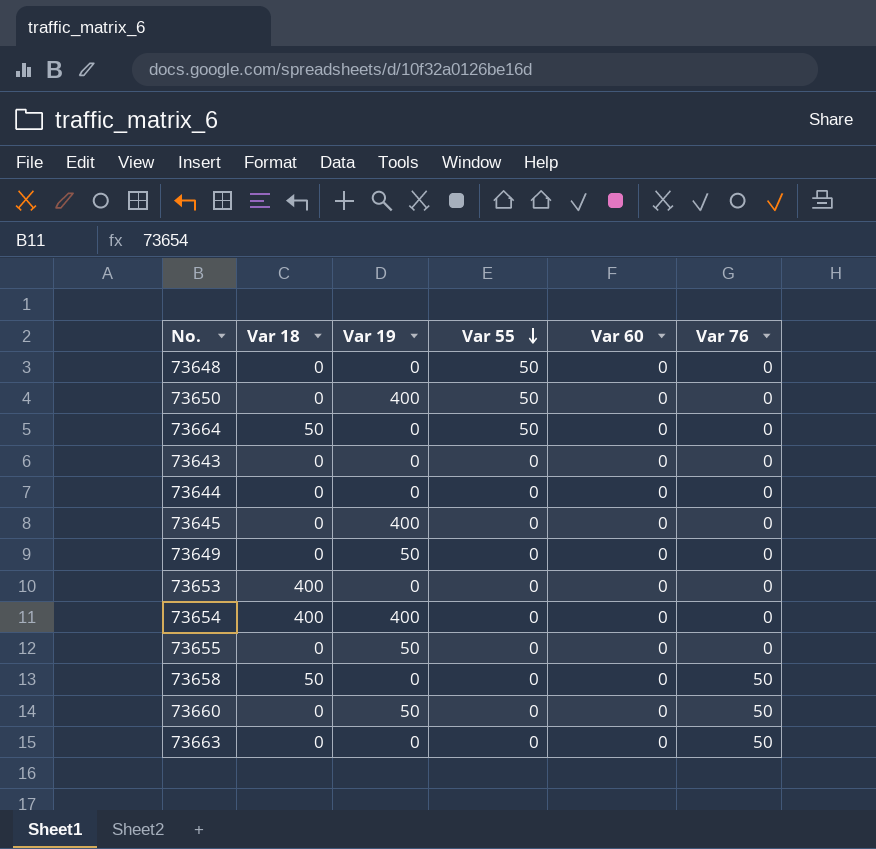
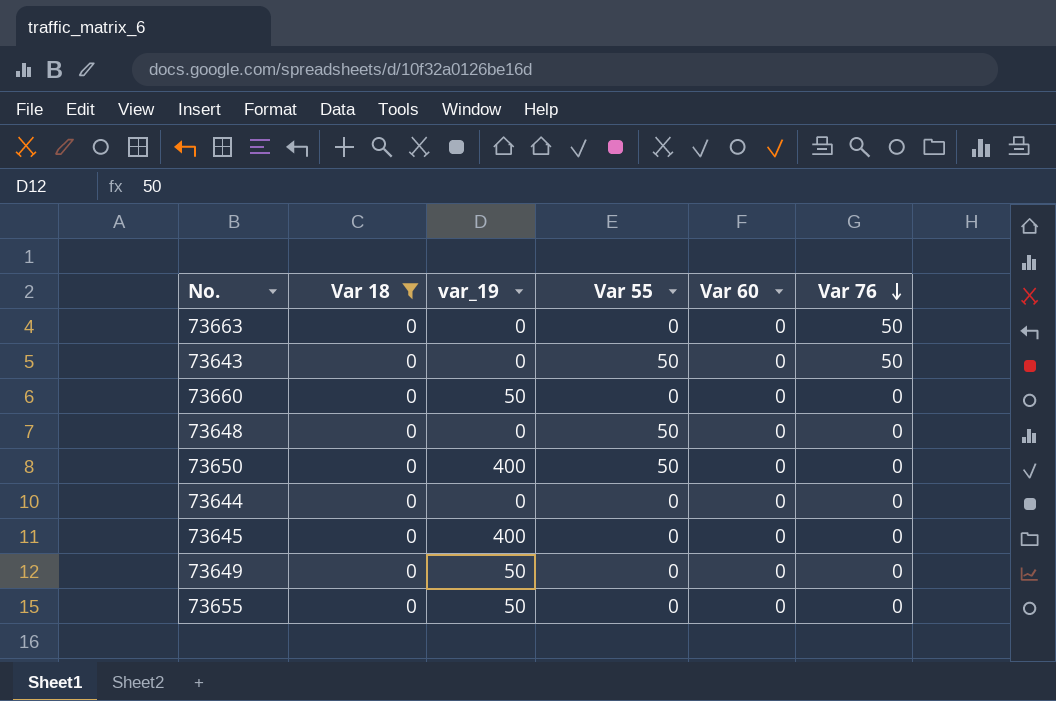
filter: none -> Var 18 = 0
row order: Var 55 descending -> Var 76 descending
column name: Var 19 -> var_19
73643 | Var 55: 0 -> 50
73643 | Var 76: 0 -> 50
73660 | Var 76: 50 -> 0

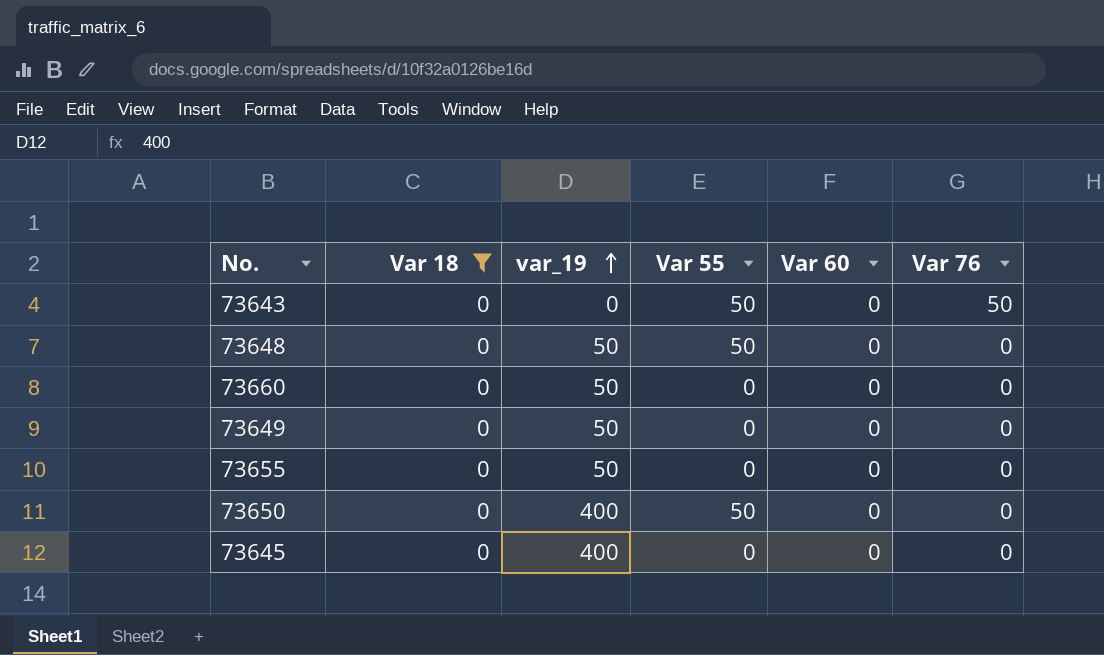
row order: Var 76 descending -> var_19 ascending
row 73663: 0 | 0 | 0 | 0 | 50 -> none
row 73644: 0 | 0 | 0 | 0 | 0 -> none
73648 | var_19: 0 -> 50

